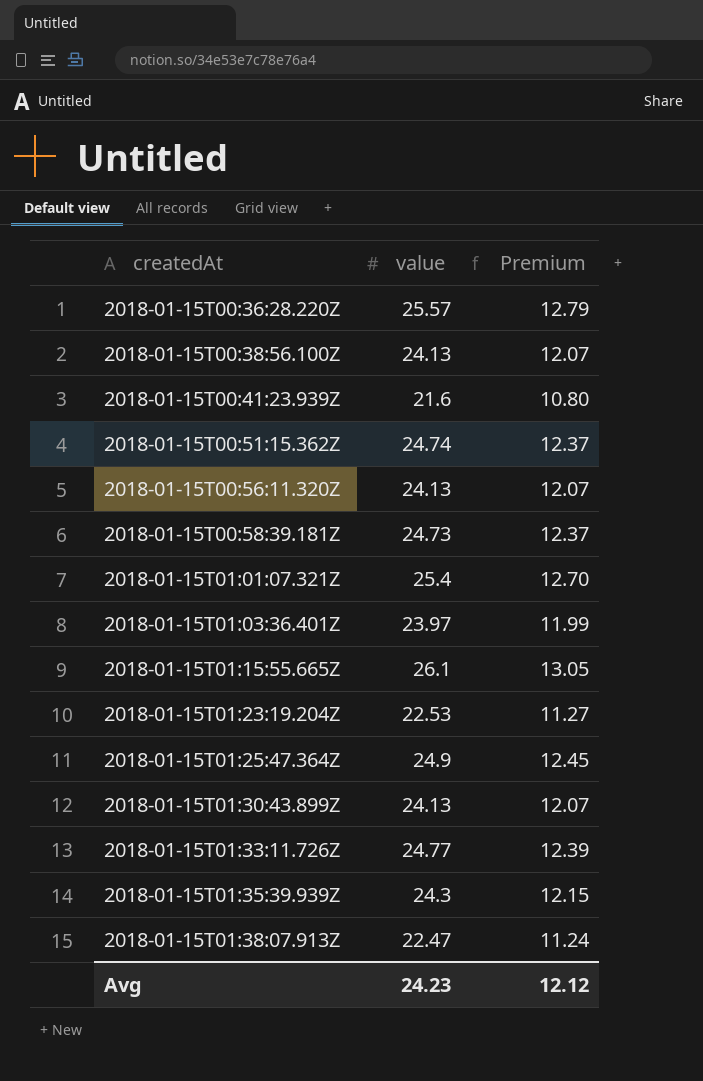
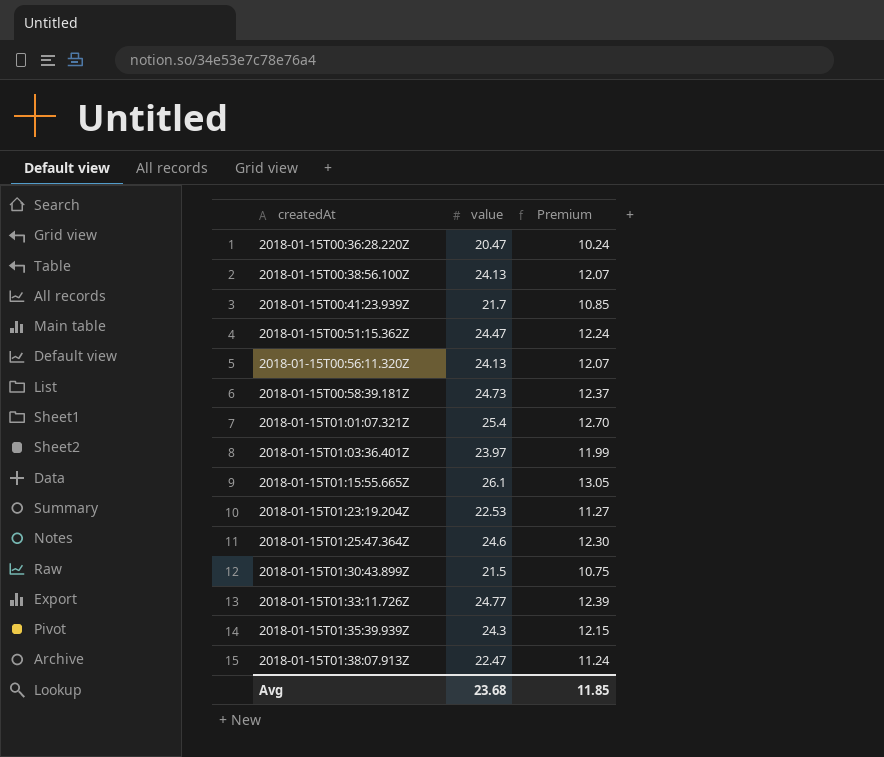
2018-01-15T00:36:28.220Z | value: 25.57 -> 20.47
2018-01-15T00:36:28.220Z | Premium: 12.79 -> 10.24
2018-01-15T00:41:23.939Z | value: 21.6 -> 21.7
2018-01-15T00:41:23.939Z | Premium: 10.80 -> 10.85
2018-01-15T00:51:15.362Z | value: 24.74 -> 24.47
2018-01-15T00:51:15.362Z | Premium: 12.37 -> 12.24
2018-01-15T01:25:47.364Z | value: 24.9 -> 24.6
2018-01-15T01:25:47.364Z | Premium: 12.45 -> 12.30
2018-01-15T01:30:43.899Z | value: 24.13 -> 21.5
2018-01-15T01:30:43.899Z | Premium: 12.07 -> 10.75
Avg | value: 24.23 -> 23.68
Avg | Premium: 12.12 -> 11.85

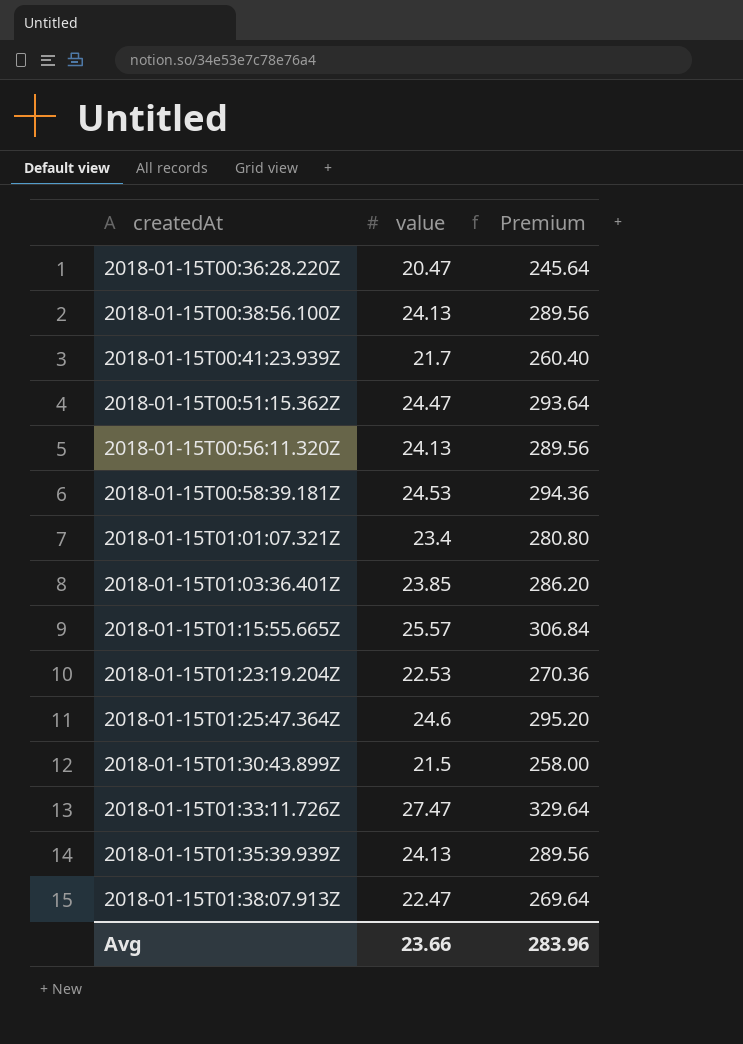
column Premium | formula: [value] * 0.5 -> [value] * 12
2018-01-15T00:58:39.181Z | value: 24.73 -> 24.53
2018-01-15T01:01:07.321Z | value: 25.4 -> 23.4
2018-01-15T01:03:36.401Z | value: 23.97 -> 23.85
2018-01-15T01:15:55.665Z | value: 26.1 -> 25.57
2018-01-15T01:33:11.726Z | value: 24.77 -> 27.47
2018-01-15T01:35:39.939Z | value: 24.3 -> 24.13
Avg | value: 23.68 -> 23.66
Avg | Premium: 11.85 -> 283.96

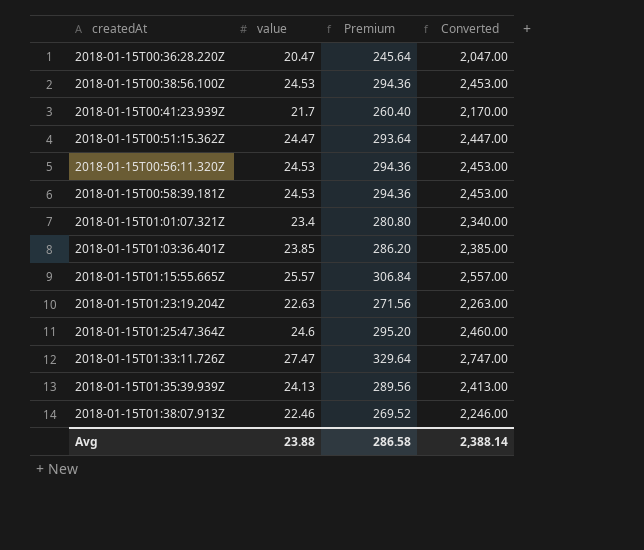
column Converted | formula: none -> [value] * 100
row 2018-01-15T01:30:43.899Z: 21.5 | 258.00 -> none
2018-01-15T00:38:56.100Z | value: 24.13 -> 24.53
2018-01-15T00:38:56.100Z | Premium: 289.56 -> 294.36
2018-01-15T00:56:11.320Z | value: 24.13 -> 24.53
2018-01-15T00:56:11.320Z | Premium: 289.56 -> 294.36
2018-01-15T01:23:19.204Z | value: 22.53 -> 22.63
2018-01-15T01:23:19.204Z | Premium: 270.36 -> 271.56
2018-01-15T01:38:07.913Z | value: 22.47 -> 22.46
2018-01-15T01:38:07.913Z | Premium: 269.64 -> 269.52
Avg | value: 23.66 -> 23.88
Avg | Premium: 283.96 -> 286.58

